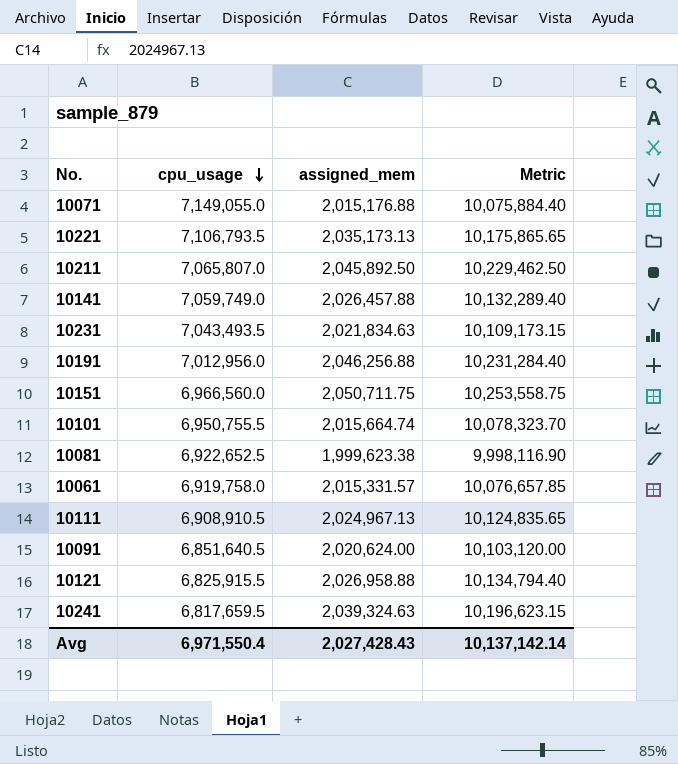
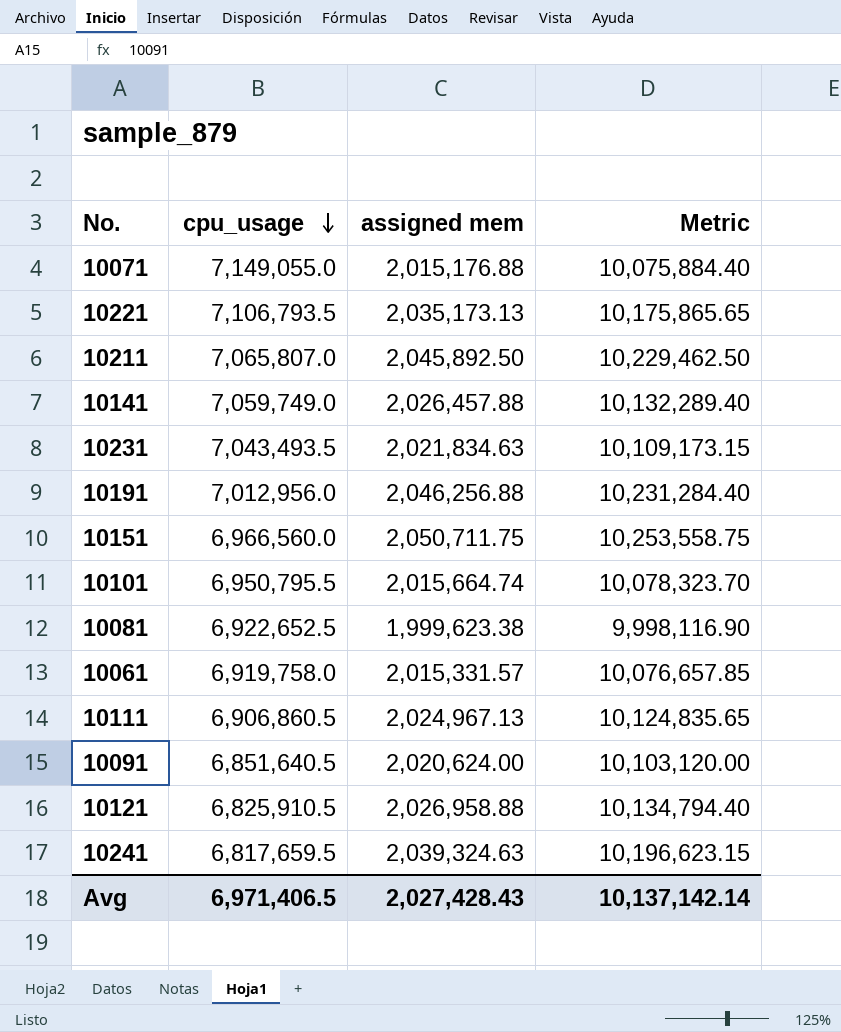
column name: assigned_mem -> assigned mem
10101 | cpu_usage: 6,950,755.5 -> 6,950,795.5
10111 | cpu_usage: 6,908,910.5 -> 6,906,860.5
10121 | cpu_usage: 6,825,915.5 -> 6,825,910.5
Avg | cpu_usage: 6,971,550.4 -> 6,971,406.5

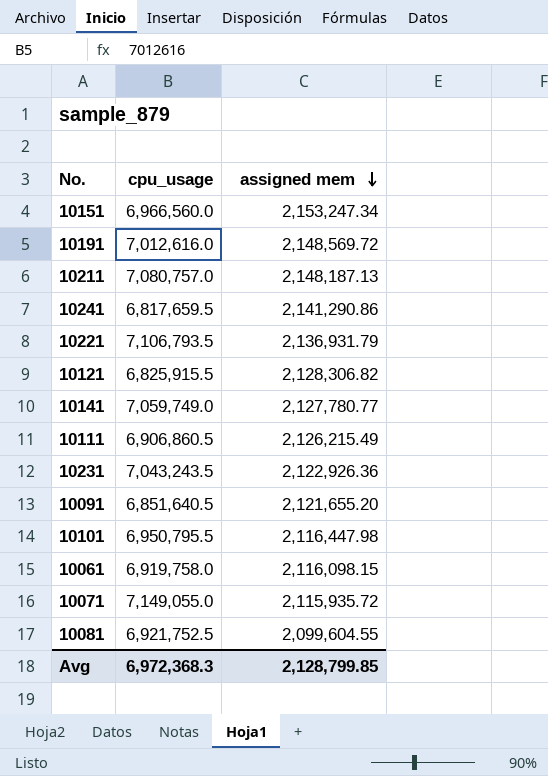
row order: cpu_usage descending -> assigned mem descending
column Metric | formula: [assigned mem] * 5 -> none
10151 | assigned mem: 2,050,711.75 -> 2,153,247.34
10191 | cpu_usage: 7,012,956.0 -> 7,012,616.0
10191 | assigned mem: 2,046,256.88 -> 2,148,569.72
10211 | cpu_usage: 7,065,807.0 -> 7,080,757.0
10211 | assigned mem: 2,045,892.50 -> 2,148,187.13
10241 | assigned mem: 2,039,324.63 -> 2,141,290.86
10221 | assigned mem: 2,035,173.13 -> 2,136,931.79
10121 | cpu_usage: 6,825,910.5 -> 6,825,915.5
10121 | assigned mem: 2,026,958.88 -> 2,128,306.82
10141 | assigned mem: 2,026,457.88 -> 2,127,780.77
10111 | assigned mem: 2,024,967.13 -> 2,126,215.49
10231 | cpu_usage: 7,043,493.5 -> 7,043,243.5
10231 | assigned mem: 2,021,834.63 -> 2,122,926.36
10091 | assigned mem: 2,020,624.00 -> 2,121,655.20
10101 | assigned mem: 2,015,664.74 -> 2,116,447.98
10061 | assigned mem: 2,015,331.57 -> 2,116,098.15
10071 | assigned mem: 2,015,176.88 -> 2,115,935.72
10081 | cpu_usage: 6,922,652.5 -> 6,921,752.5
10081 | assigned mem: 1,999,623.38 -> 2,099,604.55
Avg | cpu_usage: 6,971,406.5 -> 6,972,368.3
Avg | assigned mem: 2,027,428.43 -> 2,128,799.85

